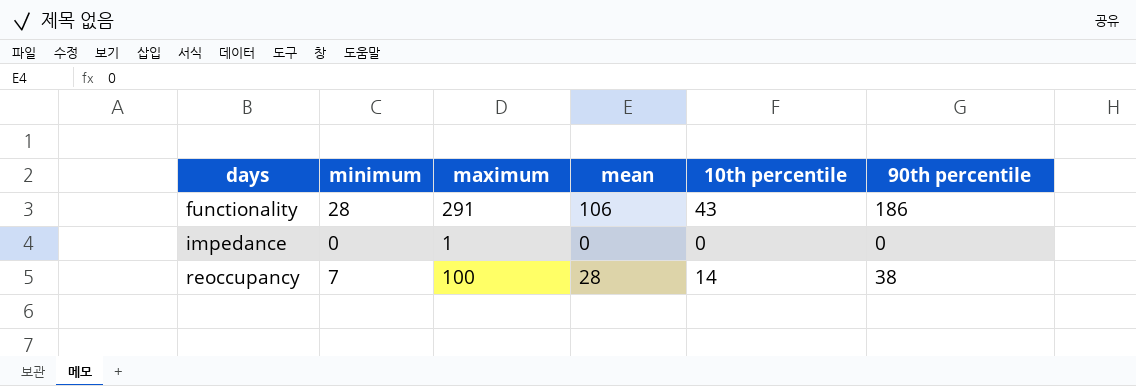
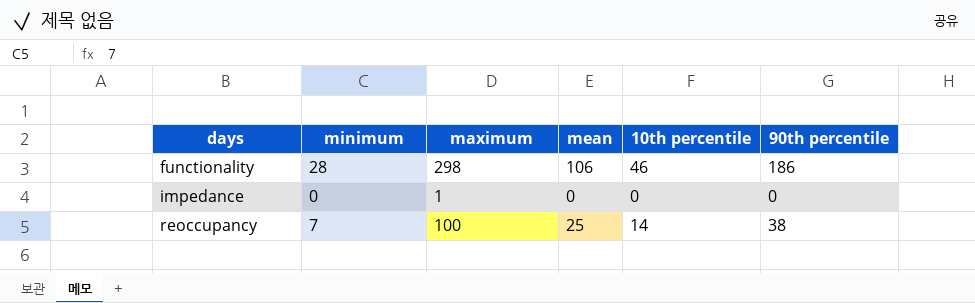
functionality | maximum: 291 -> 298
functionality | 10th percentile: 43 -> 46
reoccupancy | mean: 28 -> 25

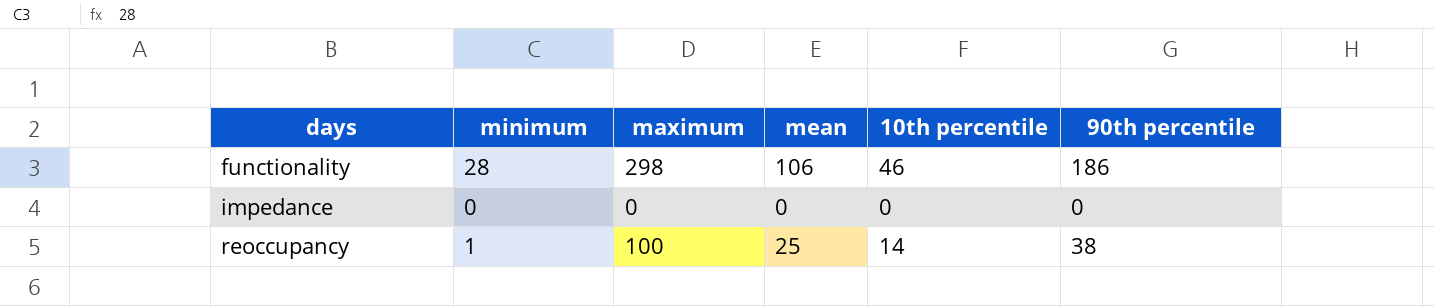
impedance | maximum: 1 -> 0
reoccupancy | minimum: 7 -> 1

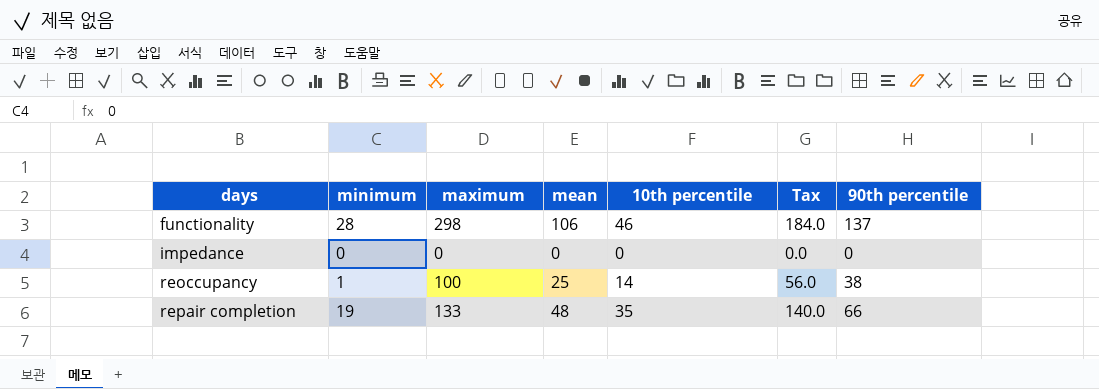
column Tax | formula: none -> [10th percentile] * 4
functionality | 90th percentile: 186 -> 137
row repair completion: none -> 19 | 133 | 48 | 35 | 140.0 | 66

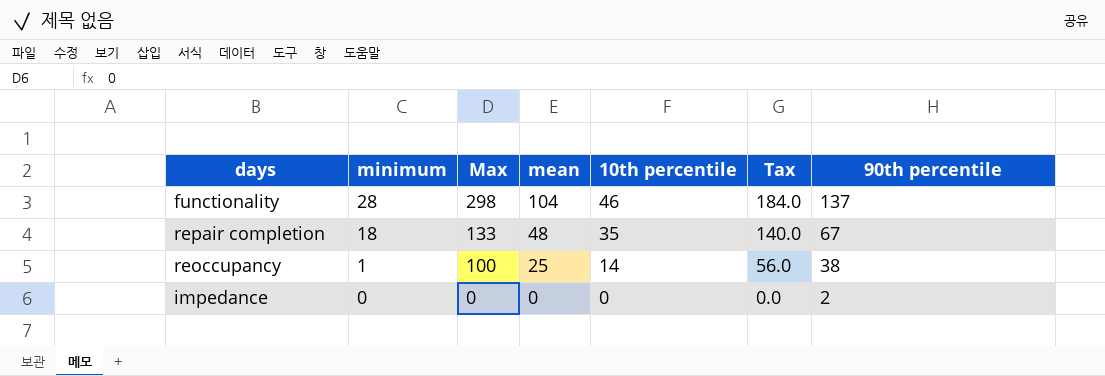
row order: days ascending -> minimum descending
column name: maximum -> Max
functionality | mean: 106 -> 104
repair completion | minimum: 19 -> 18
repair completion | 90th percentile: 66 -> 67
impedance | 90th percentile: 0 -> 2

